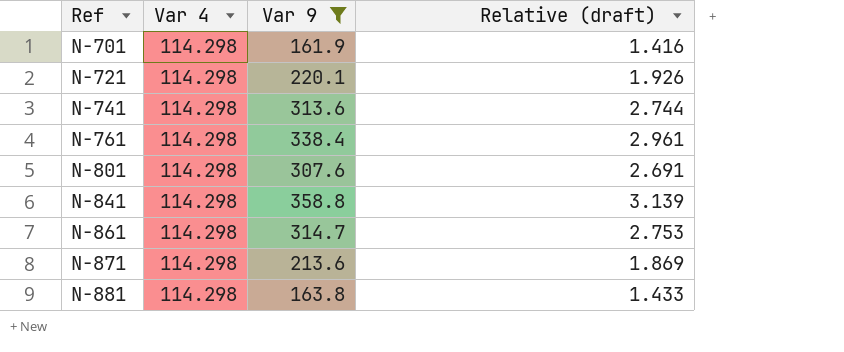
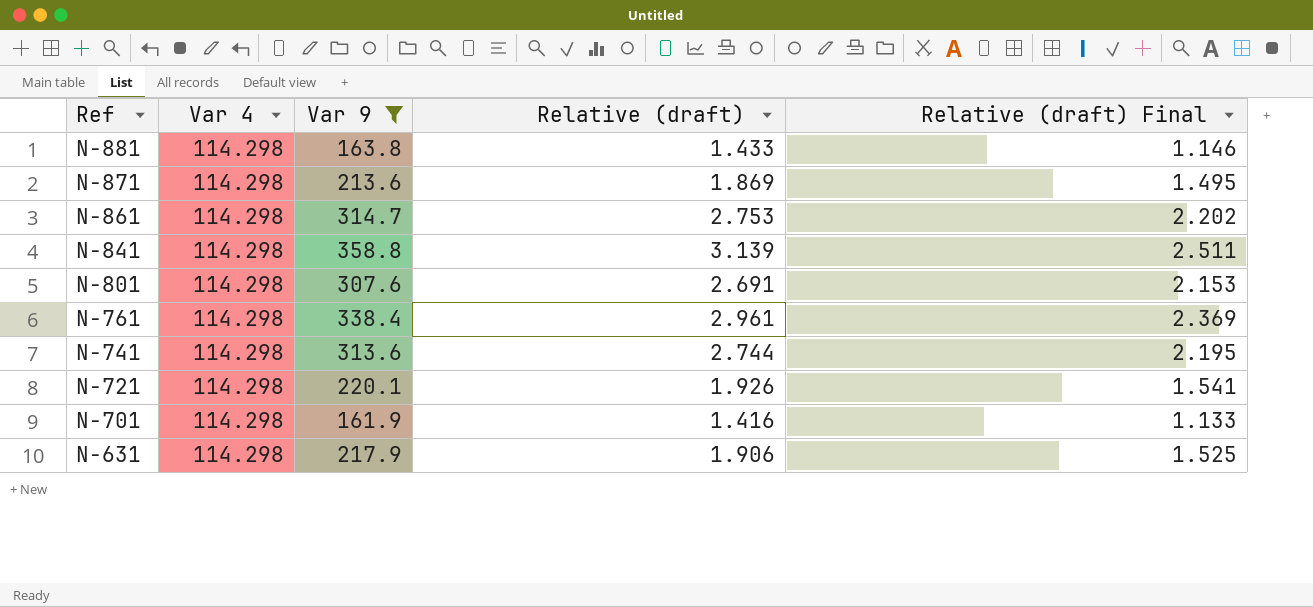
row order: Ref ascending -> Ref descending
column Relative (draft) Final | formula: none -> [Relative (draft)] * 0.8
row N-631: none -> 114.298 | 217.9 | 1.906 | 1.525

